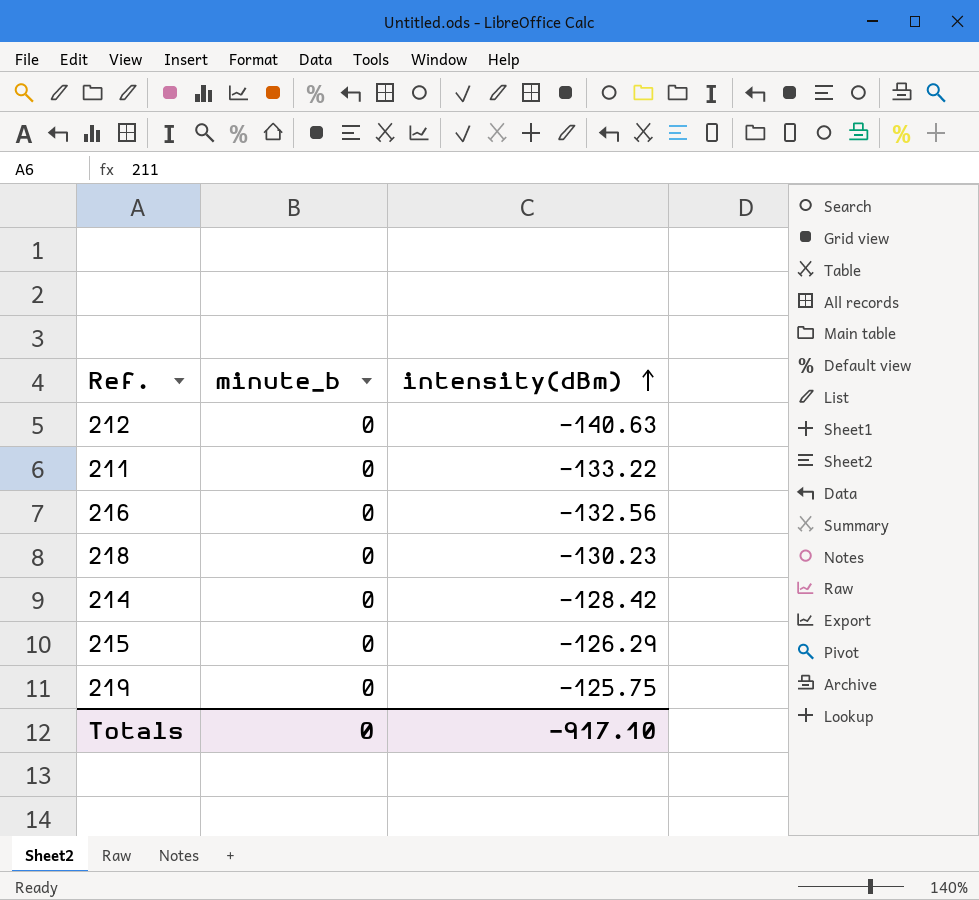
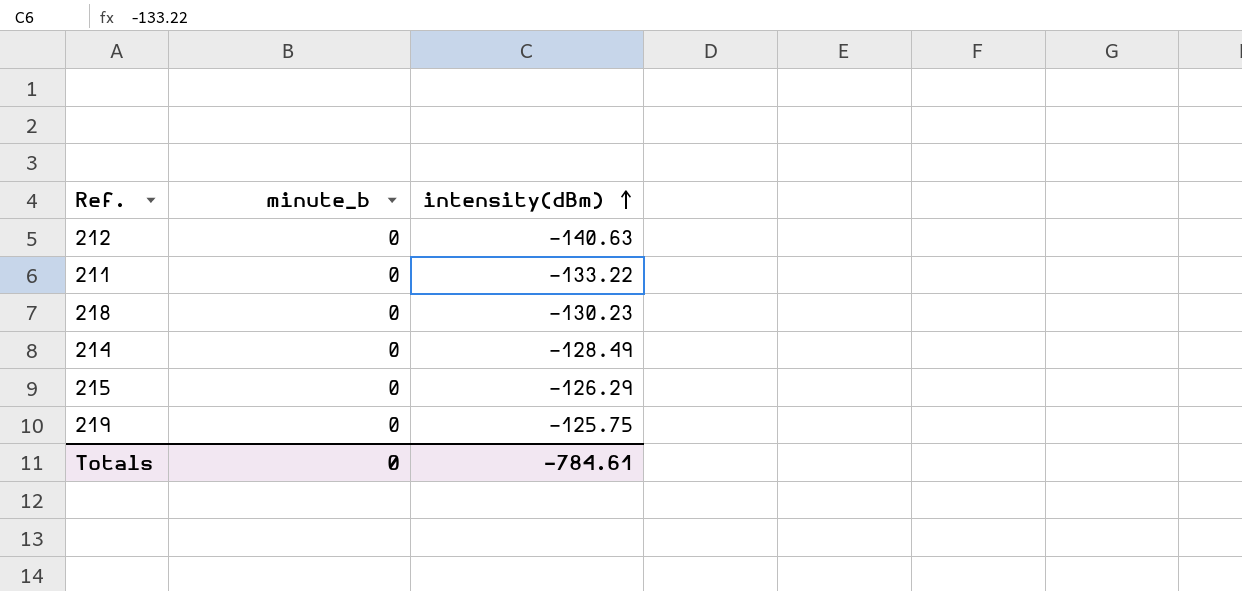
row 216: 0 | -132.56 -> none
214 | intensity(dBm): -128.42 -> -128.49
Totals | intensity(dBm): -917.10 -> -784.61

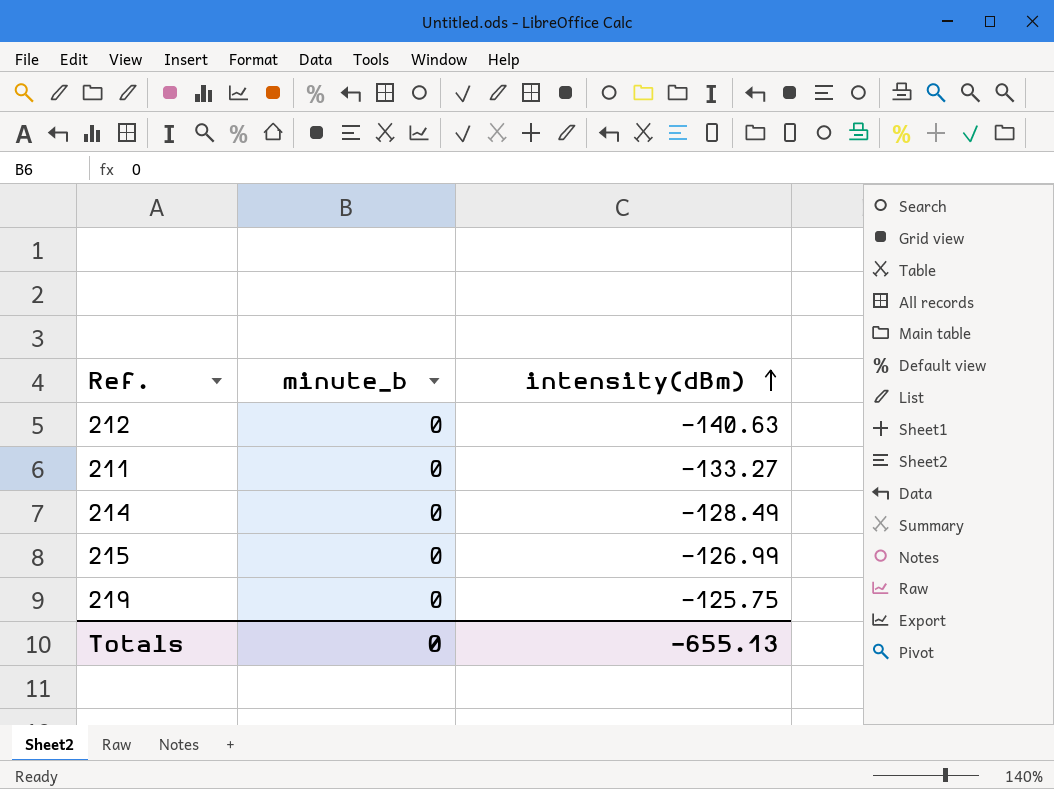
row 218: 0 | -130.23 -> none
211 | intensity(dBm): -133.22 -> -133.27
215 | intensity(dBm): -126.29 -> -126.99
Totals | intensity(dBm): -784.61 -> -655.13

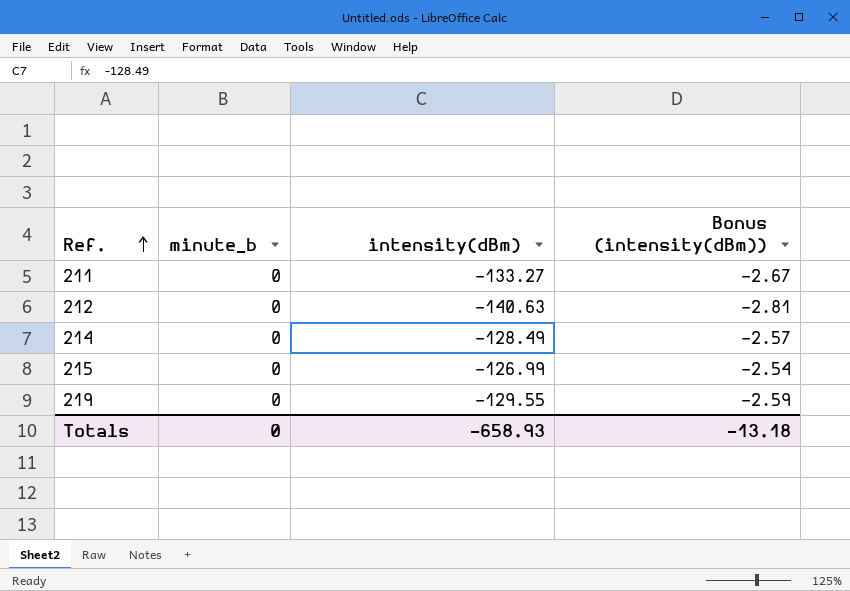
row order: intensity(dBm) ascending -> Ref. ascending
column Bonus (intensity(dBm)) | formula: none -> [intensity(dBm)] * 0.02
219 | intensity(dBm): -125.75 -> -129.55
Totals | intensity(dBm): -655.13 -> -658.93

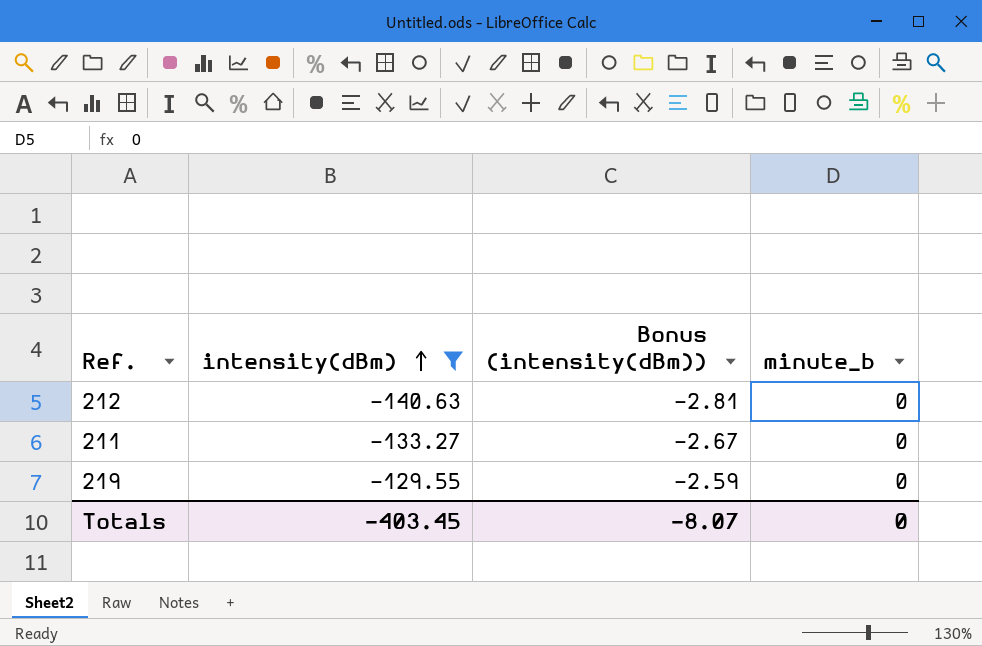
filter: none -> intensity(dBm) <= -129.55
row order: Ref. ascending -> intensity(dBm) ascending
column minute_b | position: 2 -> 4
Totals | intensity(dBm): -658.93 -> -403.45
Totals | Bonus (intensity(dBm)): -13.18 -> -8.07

